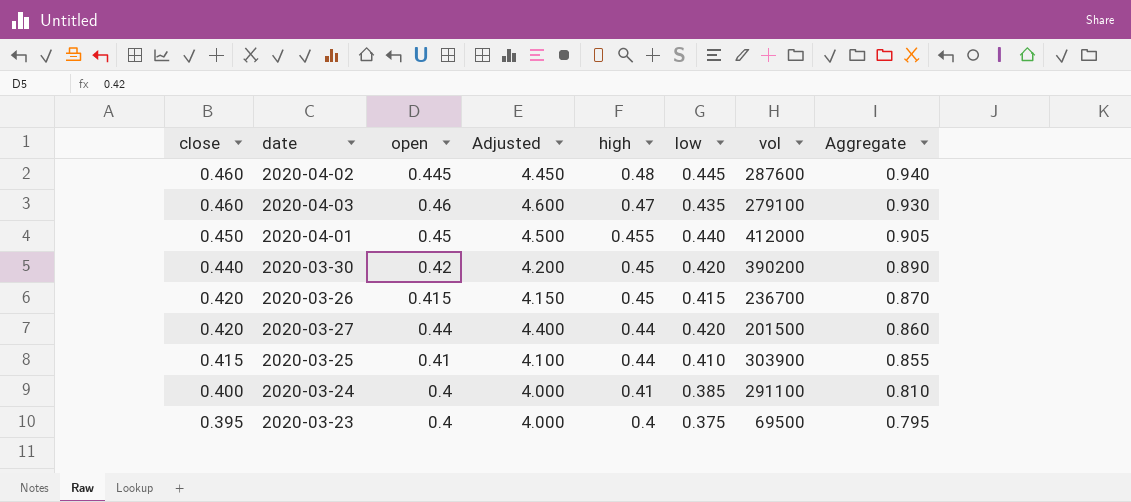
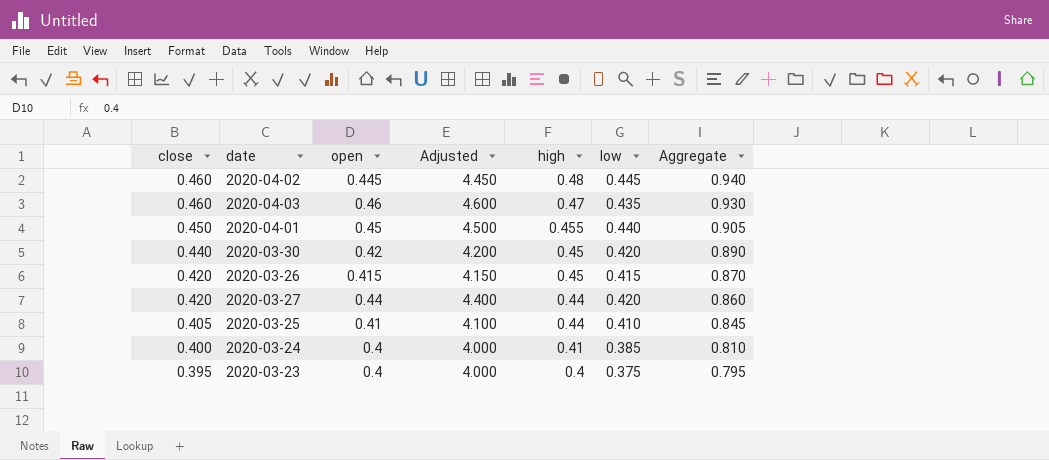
column vol | position: 7 -> none
2020-03-25 | close: 0.415 -> 0.405
2020-03-25 | Aggregate: 0.855 -> 0.845

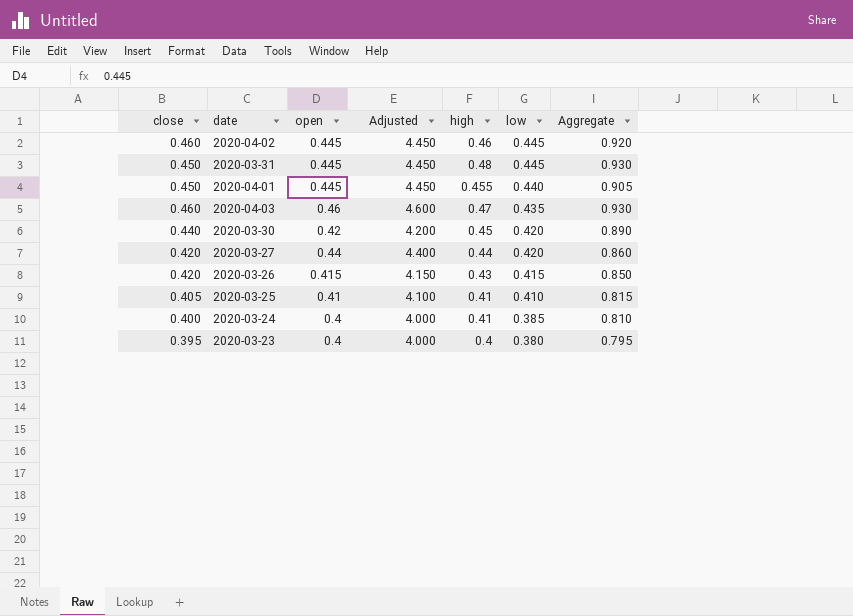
row order: close descending -> low descending
2020-04-02 | high: 0.48 -> 0.46
2020-04-02 | Aggregate: 0.940 -> 0.920
row 2020-03-31: none -> 0.450 | 0.445 | 4.450 | 0.48 | 0.445 | 0.930
2020-04-01 | open: 0.45 -> 0.445
2020-04-01 | Adjusted: 4.500 -> 4.450
2020-03-26 | high: 0.45 -> 0.43
2020-03-26 | Aggregate: 0.870 -> 0.850
2020-03-25 | high: 0.44 -> 0.41
2020-03-25 | Aggregate: 0.845 -> 0.815
2020-03-23 | low: 0.375 -> 0.380

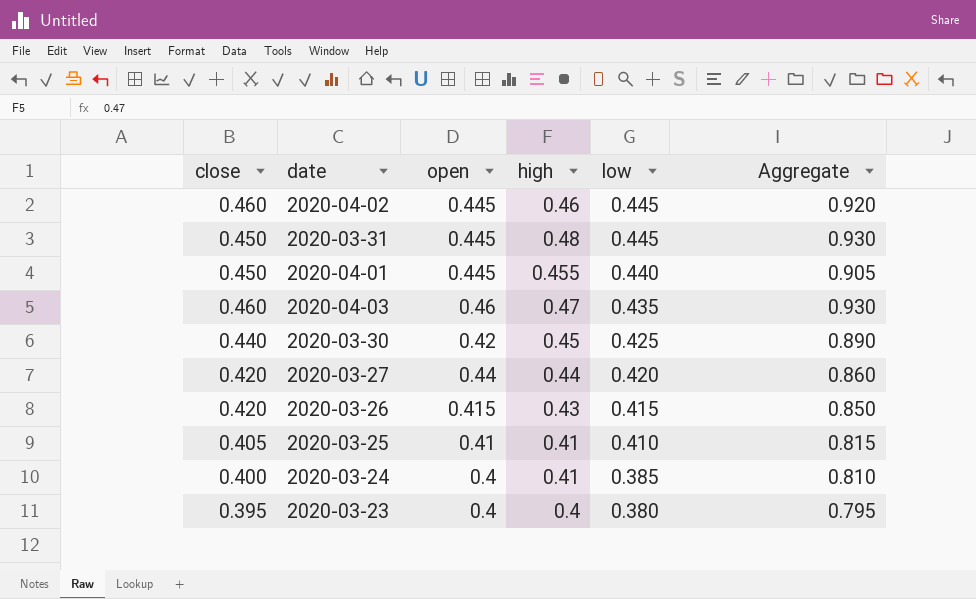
column Adjusted | formula: [open] * 10 -> none
2020-03-30 | low: 0.420 -> 0.425

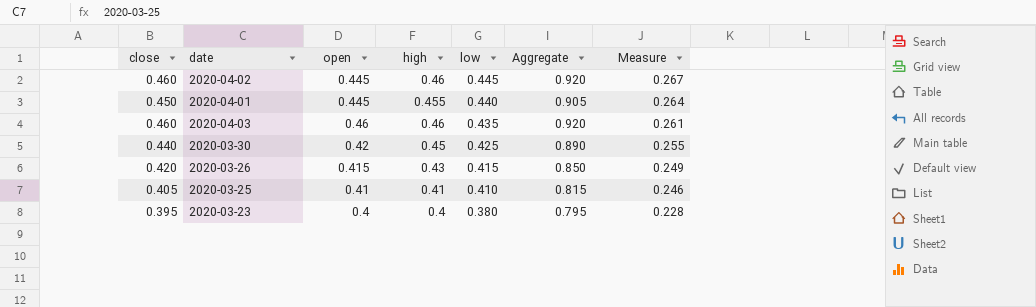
column Measure | formula: none -> [low] * 0.6
row 2020-03-31: 0.450 | 0.445 | 0.48 | 0.445 | 0.930 -> none
row 2020-03-27: 0.420 | 0.44 | 0.44 | 0.420 | 0.860 -> none
row 2020-03-24: 0.400 | 0.4 | 0.41 | 0.385 | 0.810 -> none
2020-04-03 | high: 0.47 -> 0.46
2020-04-03 | Aggregate: 0.930 -> 0.920

